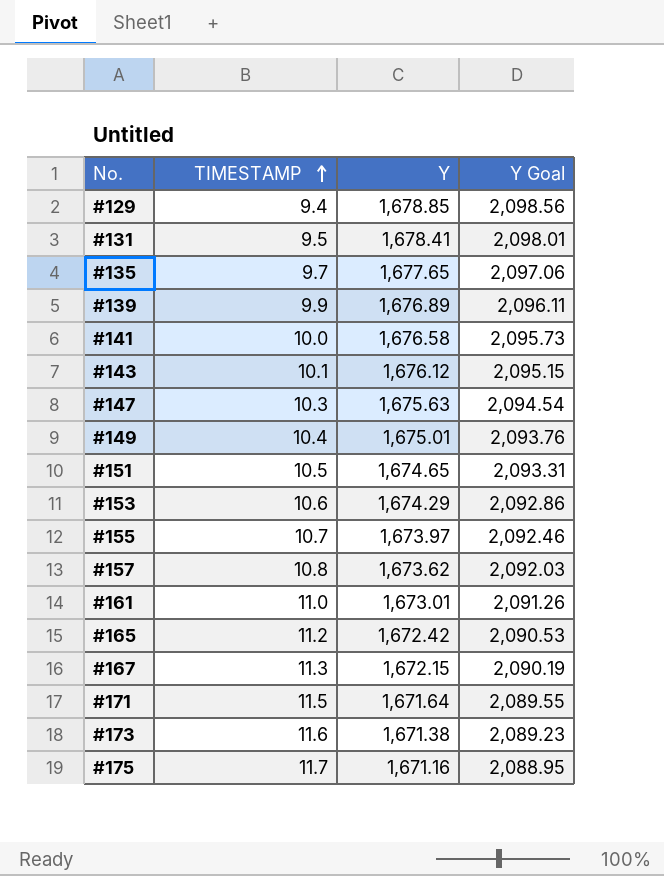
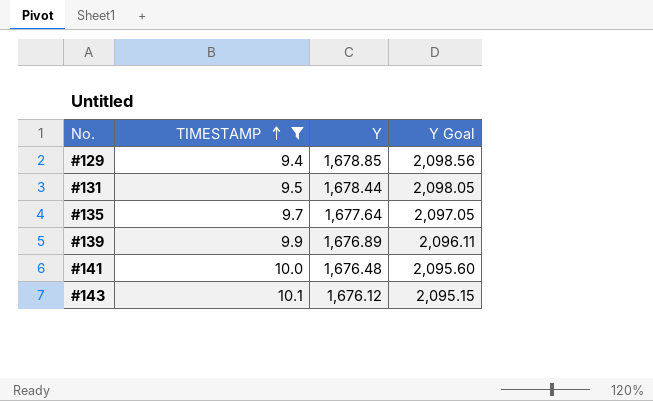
filter: none -> TIMESTAMP <= 10.1
#131 | Y: 1,678.41 -> 1,678.44
#131 | Y Goal: 2,098.01 -> 2,098.05
#135 | Y: 1,677.65 -> 1,677.64
#135 | Y Goal: 2,097.06 -> 2,097.05
#141 | Y: 1,676.58 -> 1,676.48
#141 | Y Goal: 2,095.73 -> 2,095.60

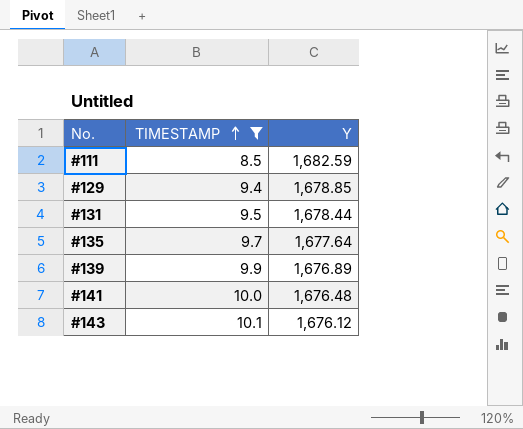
column Y Goal | formula: [Y] * 1.25 -> none
row #111: none -> 8.5 | 1,682.59

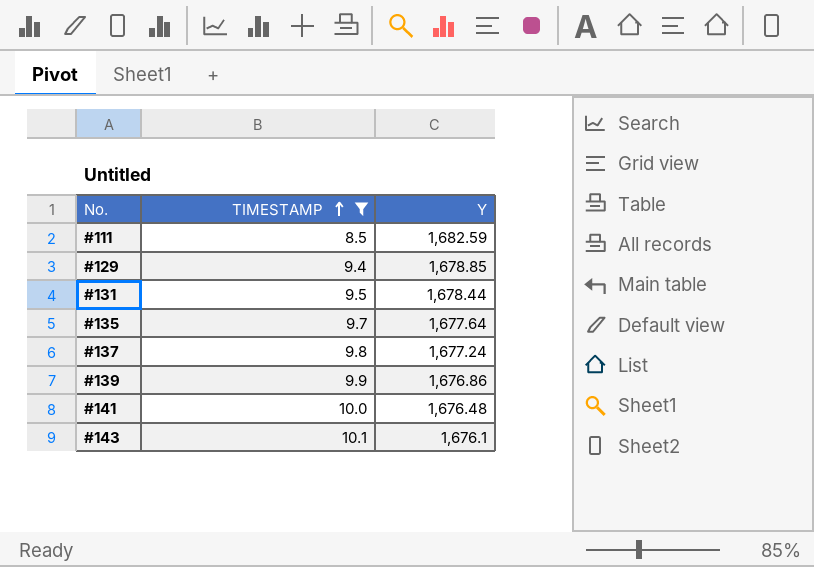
row #137: none -> 9.8 | 1,677.24
#139 | Y: 1,676.89 -> 1,676.86
#143 | Y: 1,676.12 -> 1,676.1

